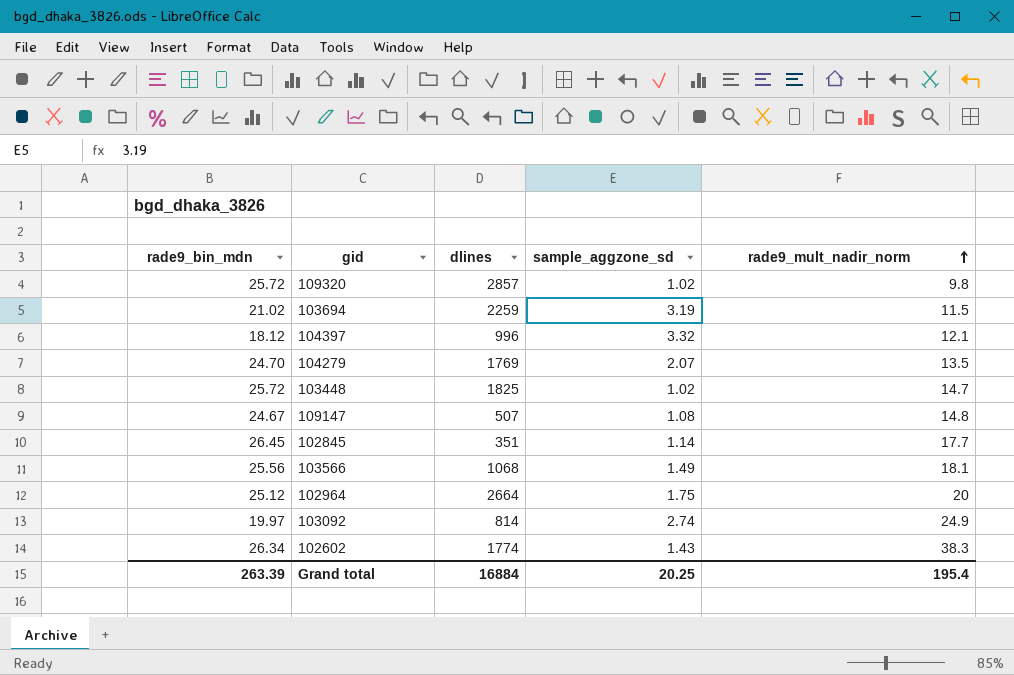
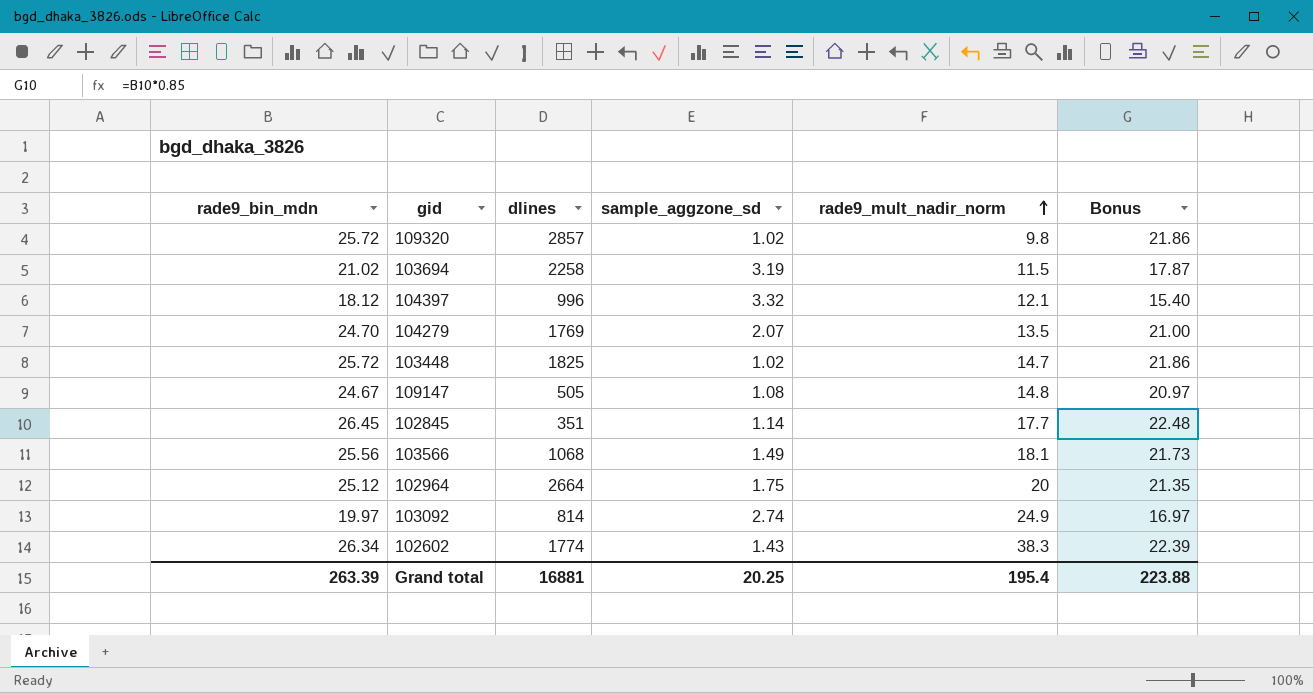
column Bonus | formula: none -> [rade9_bin_mdn] * 0.85
103694 | dlines: 2259 -> 2258
109147 | dlines: 507 -> 505
Grand total | dlines: 16884 -> 16881

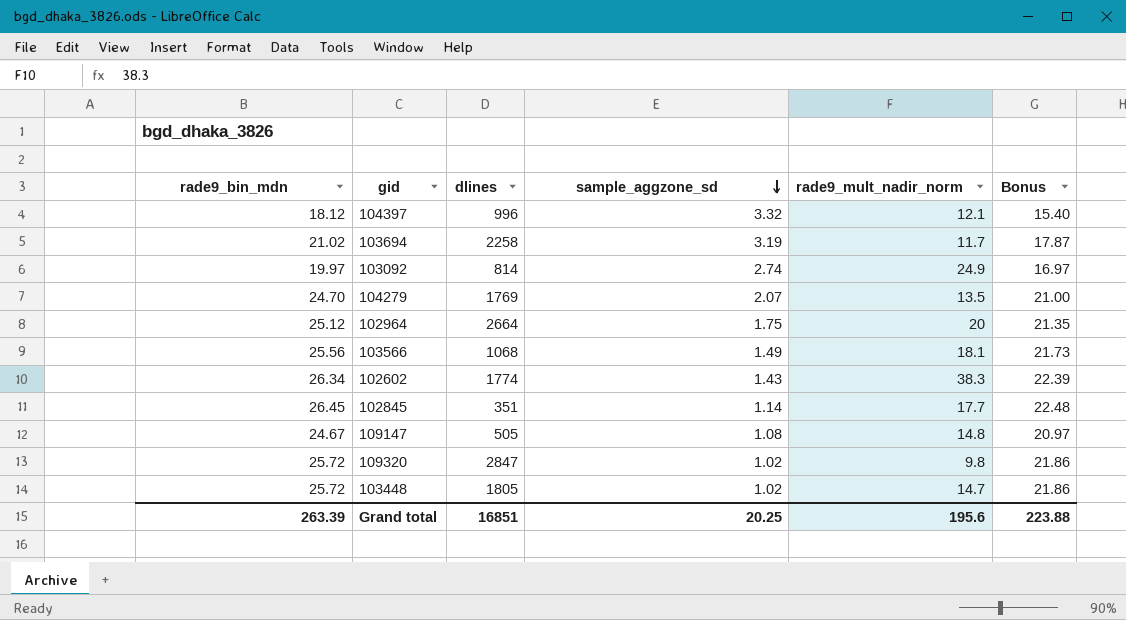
row order: rade9_mult_nadir_norm ascending -> sample_aggzone_sd descending
103694 | rade9_mult_nadir_norm: 11.5 -> 11.7
109320 | dlines: 2857 -> 2847
103448 | dlines: 1825 -> 1805
Grand total | dlines: 16881 -> 16851
Grand total | rade9_mult_nadir_norm: 195.4 -> 195.6

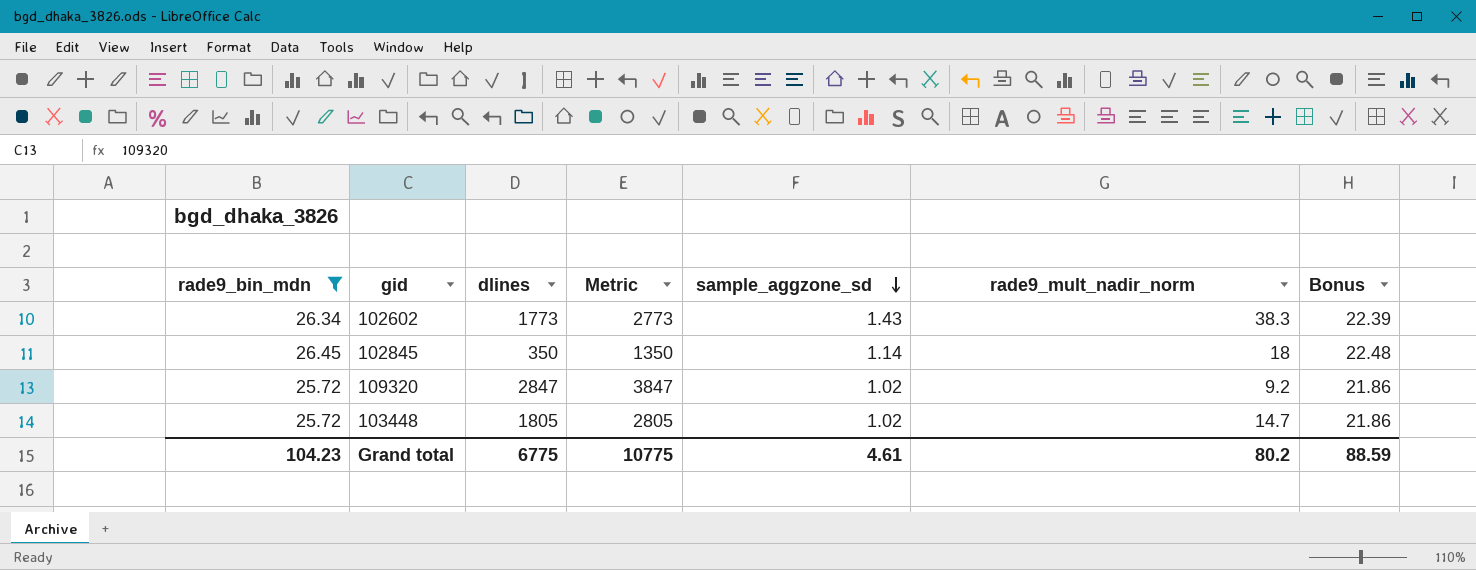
filter: none -> rade9_bin_mdn >= 25.72
column Metric | formula: none -> [dlines] + 1000
102602 | dlines: 1774 -> 1773
102845 | dlines: 351 -> 350
102845 | rade9_mult_nadir_norm: 17.7 -> 18
109320 | rade9_mult_nadir_norm: 9.8 -> 9.2
Grand total | rade9_bin_mdn: 263.39 -> 104.23
Grand total | dlines: 16851 -> 6775
Grand total | sample_aggzone_sd: 20.25 -> 4.61
Grand total | rade9_mult_nadir_norm: 195.6 -> 80.2
Grand total | Bonus: 223.88 -> 88.59

